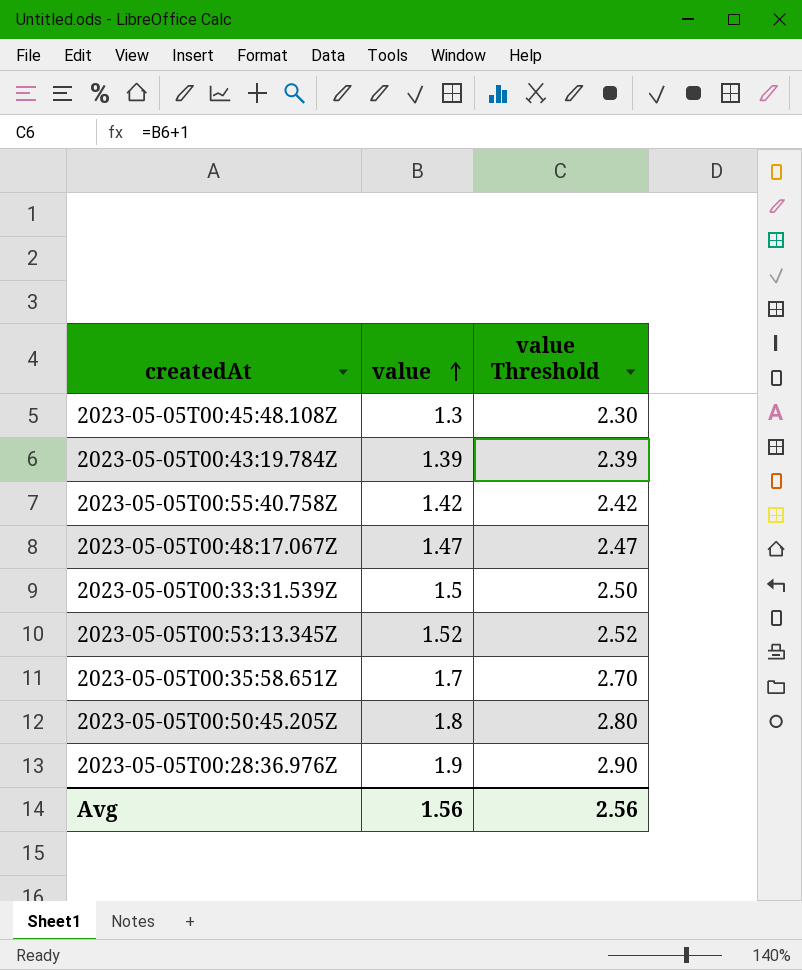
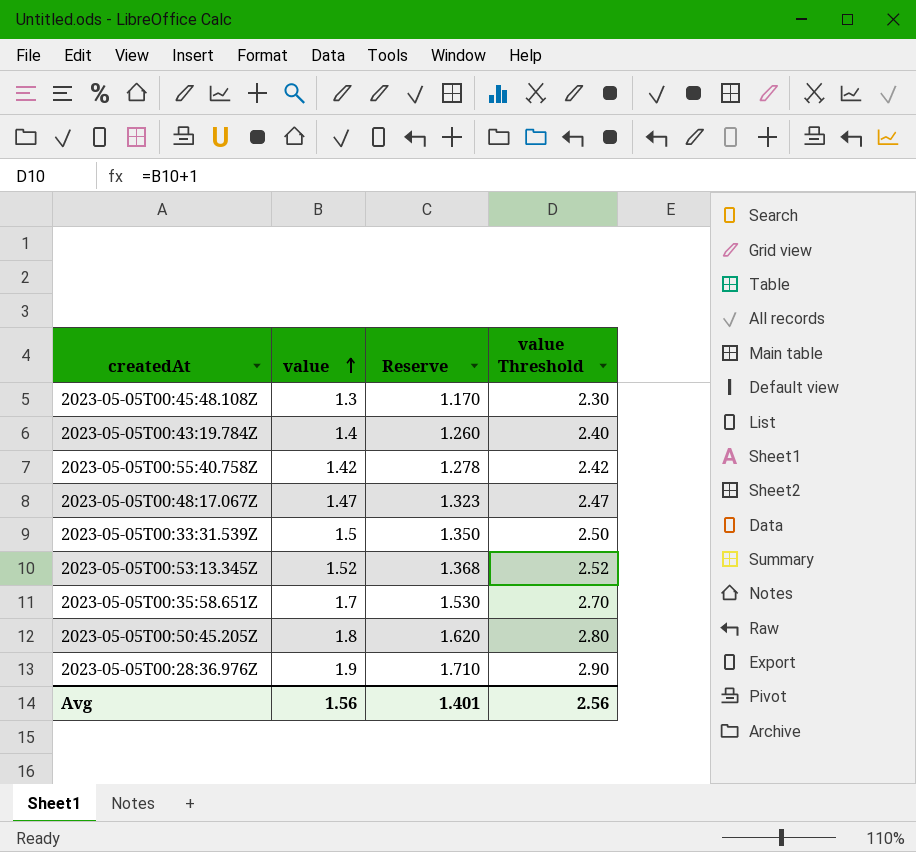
column Reserve | formula: none -> [value] * 0.9
2023-05-05T00:43:19.784Z | value: 1.39 -> 1.4
2023-05-05T00:43:19.784Z | value Threshold: 2.39 -> 2.40

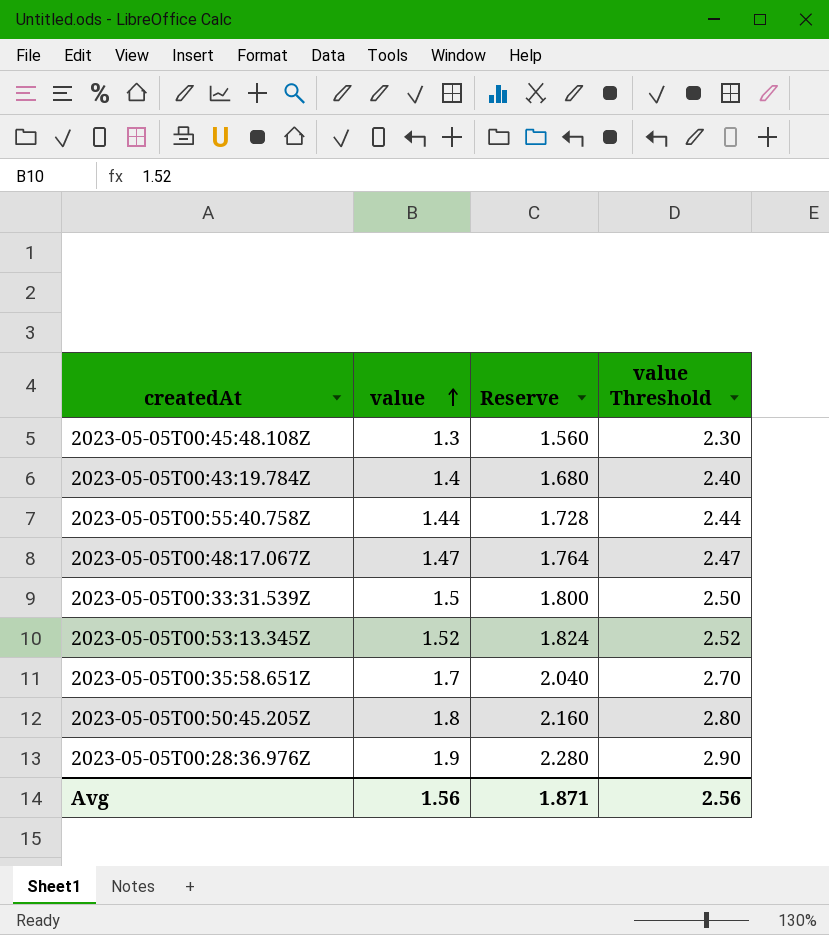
column Reserve | formula: [value] * 0.9 -> [value] * 1.2
2023-05-05T00:55:40.758Z | value: 1.42 -> 1.44
2023-05-05T00:55:40.758Z | value Threshold: 2.42 -> 2.44
Avg | Reserve: 1.401 -> 1.871

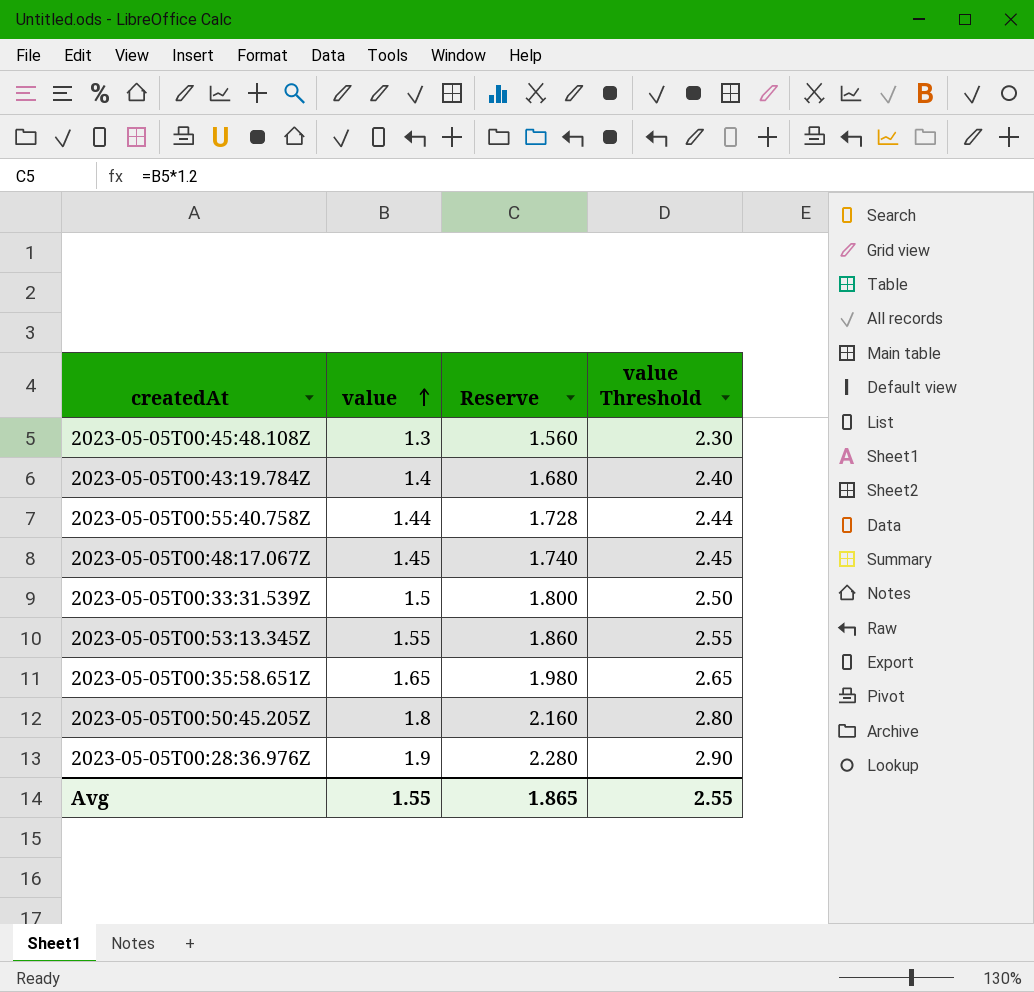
2023-05-05T00:48:17.067Z | value: 1.47 -> 1.45
2023-05-05T00:48:17.067Z | Reserve: 1.764 -> 1.740
2023-05-05T00:48:17.067Z | value Threshold: 2.47 -> 2.45
2023-05-05T00:53:13.345Z | value: 1.52 -> 1.55
2023-05-05T00:53:13.345Z | Reserve: 1.824 -> 1.860
2023-05-05T00:53:13.345Z | value Threshold: 2.52 -> 2.55
2023-05-05T00:35:58.651Z | value: 1.7 -> 1.65
2023-05-05T00:35:58.651Z | Reserve: 2.040 -> 1.980
2023-05-05T00:35:58.651Z | value Threshold: 2.70 -> 2.65
Avg | value: 1.56 -> 1.55
Avg | Reserve: 1.871 -> 1.865
Avg | value Threshold: 2.56 -> 2.55

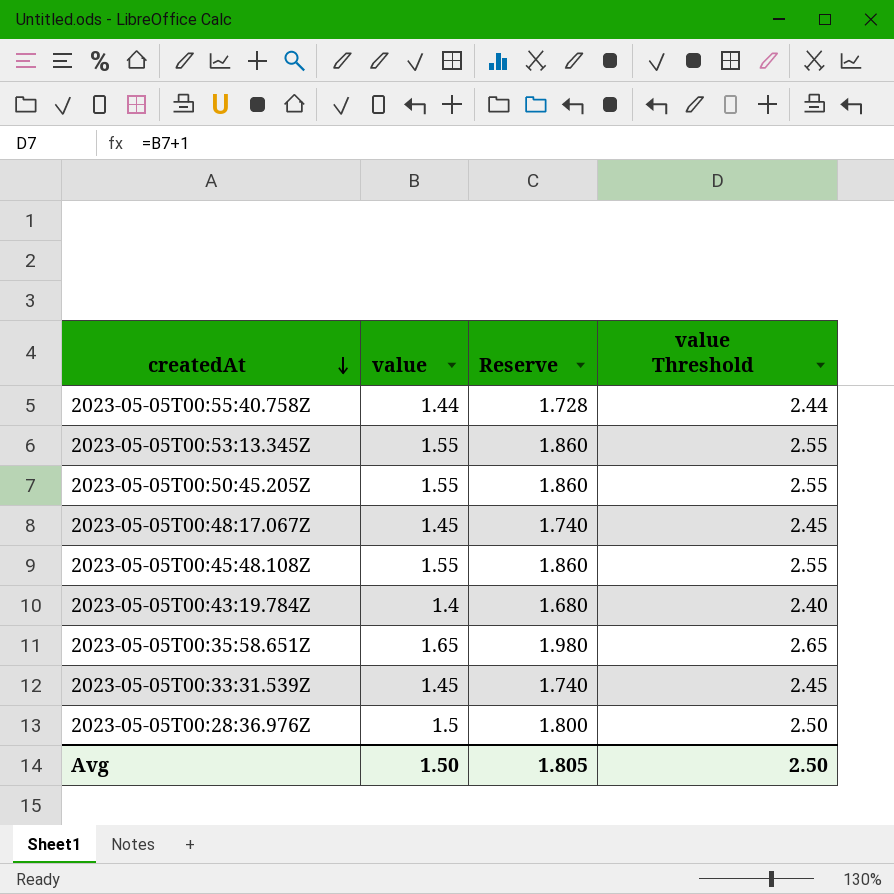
row order: value ascending -> createdAt descending
2023-05-05T00:50:45.205Z | value: 1.8 -> 1.55
2023-05-05T00:50:45.205Z | Reserve: 2.160 -> 1.860
2023-05-05T00:50:45.205Z | value Threshold: 2.80 -> 2.55
2023-05-05T00:45:48.108Z | value: 1.3 -> 1.55
2023-05-05T00:45:48.108Z | Reserve: 1.560 -> 1.860
2023-05-05T00:45:48.108Z | value Threshold: 2.30 -> 2.55
2023-05-05T00:33:31.539Z | value: 1.5 -> 1.45
2023-05-05T00:33:31.539Z | Reserve: 1.800 -> 1.740
2023-05-05T00:33:31.539Z | value Threshold: 2.50 -> 2.45
2023-05-05T00:28:36.976Z | value: 1.9 -> 1.5
2023-05-05T00:28:36.976Z | Reserve: 2.280 -> 1.800
2023-05-05T00:28:36.976Z | value Threshold: 2.90 -> 2.50
Avg | value: 1.55 -> 1.50
Avg | Reserve: 1.865 -> 1.805
Avg | value Threshold: 2.55 -> 2.50

